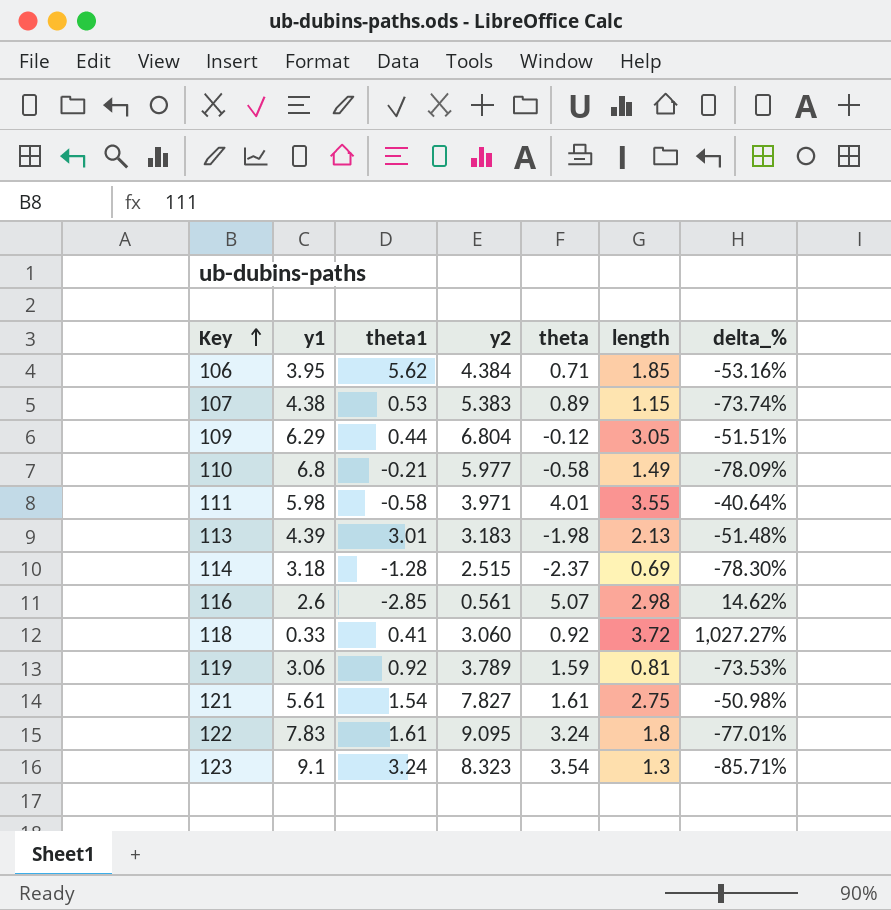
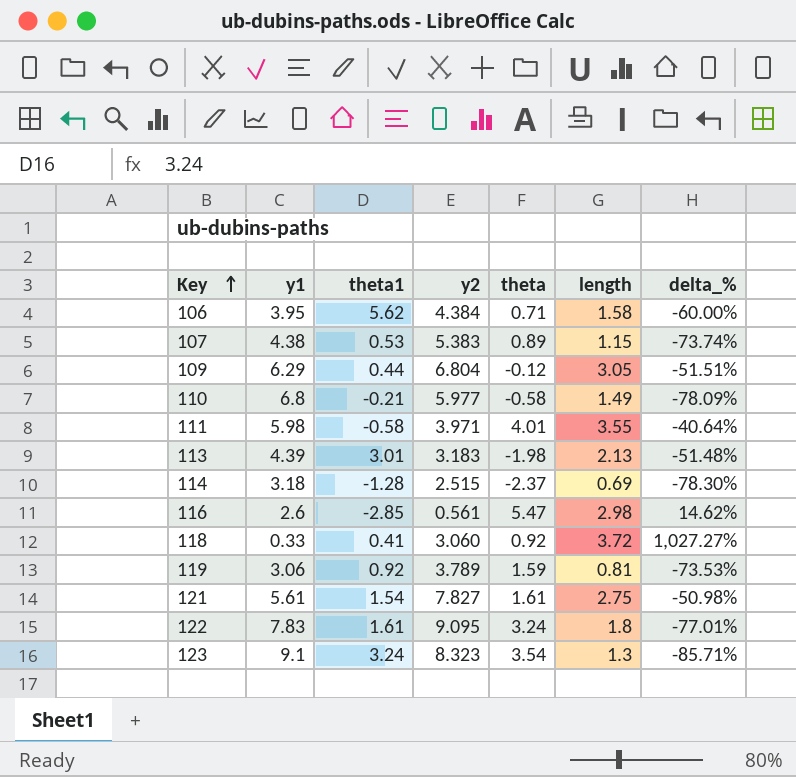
106 | length: 1.85 -> 1.58
106 | delta_%: -53.16% -> -60.00%
116 | theta: 5.07 -> 5.47

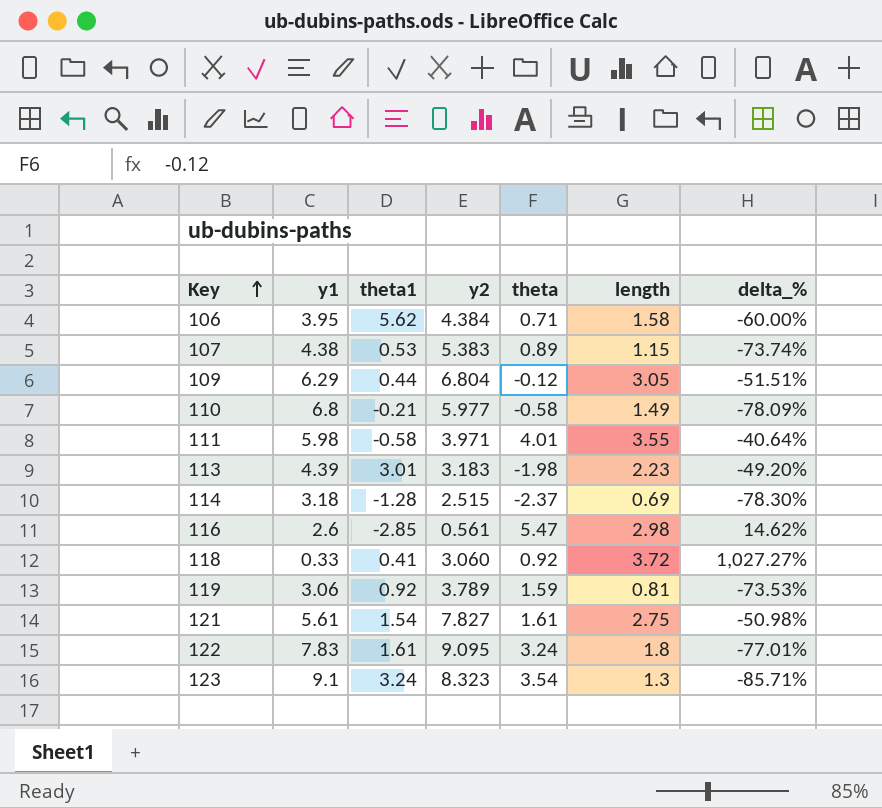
113 | length: 2.13 -> 2.23
113 | delta_%: -51.48% -> -49.20%

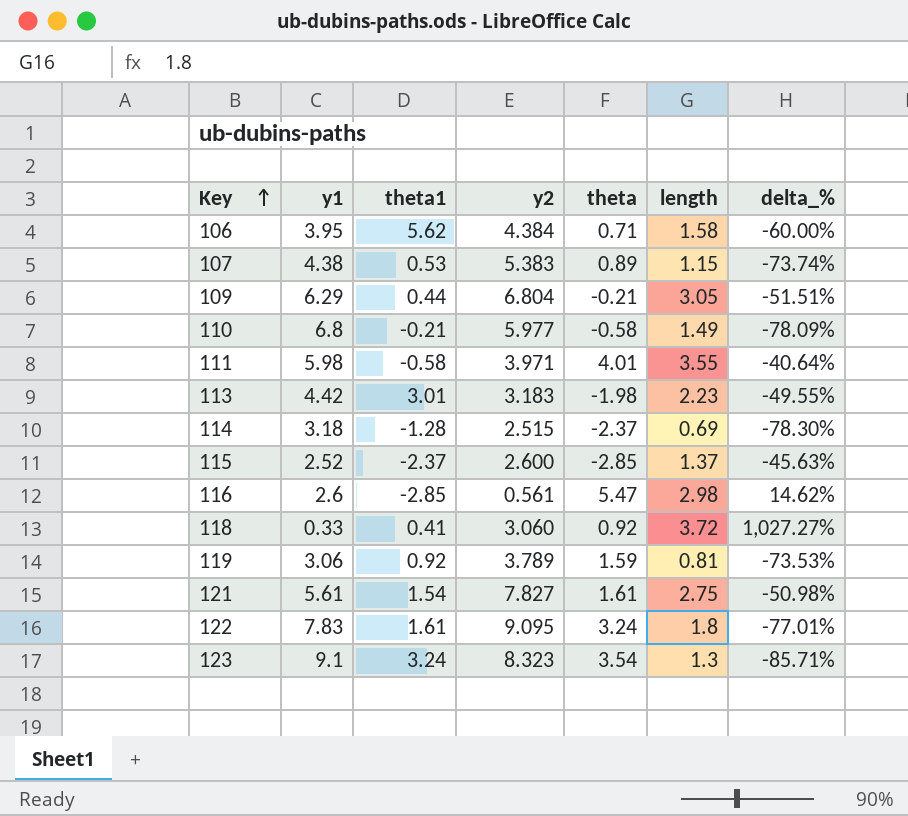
109 | theta: -0.12 -> -0.21
113 | y1: 4.39 -> 4.42
113 | delta_%: -49.20% -> -49.55%
row 115: none -> 2.52 | -2.37 | 2.600 | -2.85 | 1.37 | -45.63%

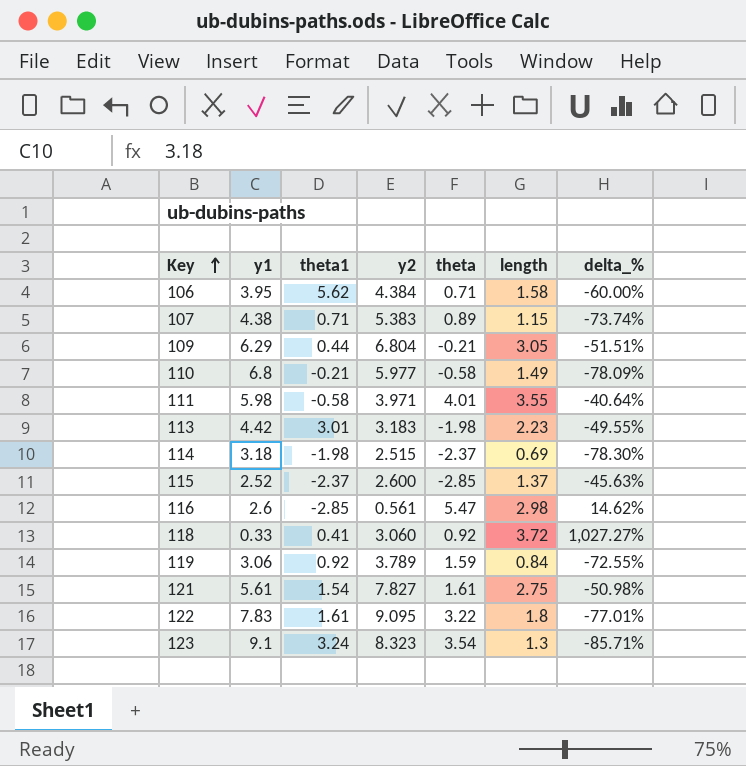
107 | theta1: 0.53 -> 0.71
114 | theta1: -1.28 -> -1.98
119 | length: 0.81 -> 0.84
119 | delta_%: -73.53% -> -72.55%
122 | theta: 3.24 -> 3.22

